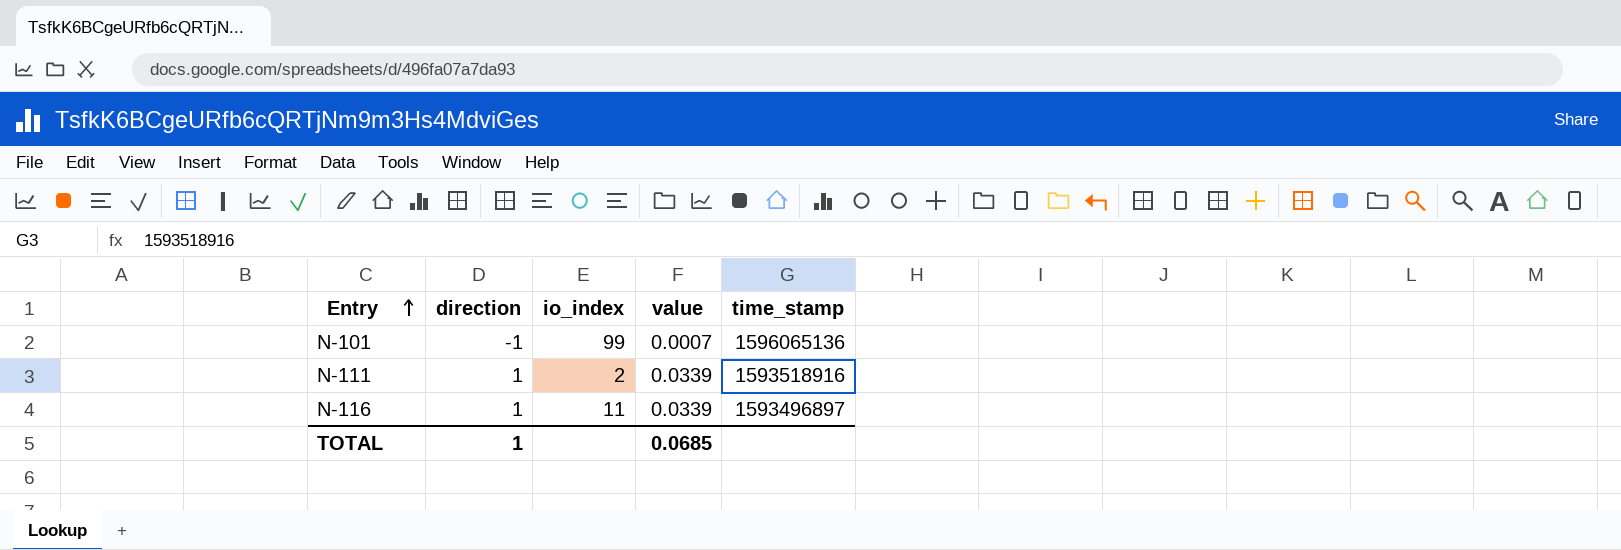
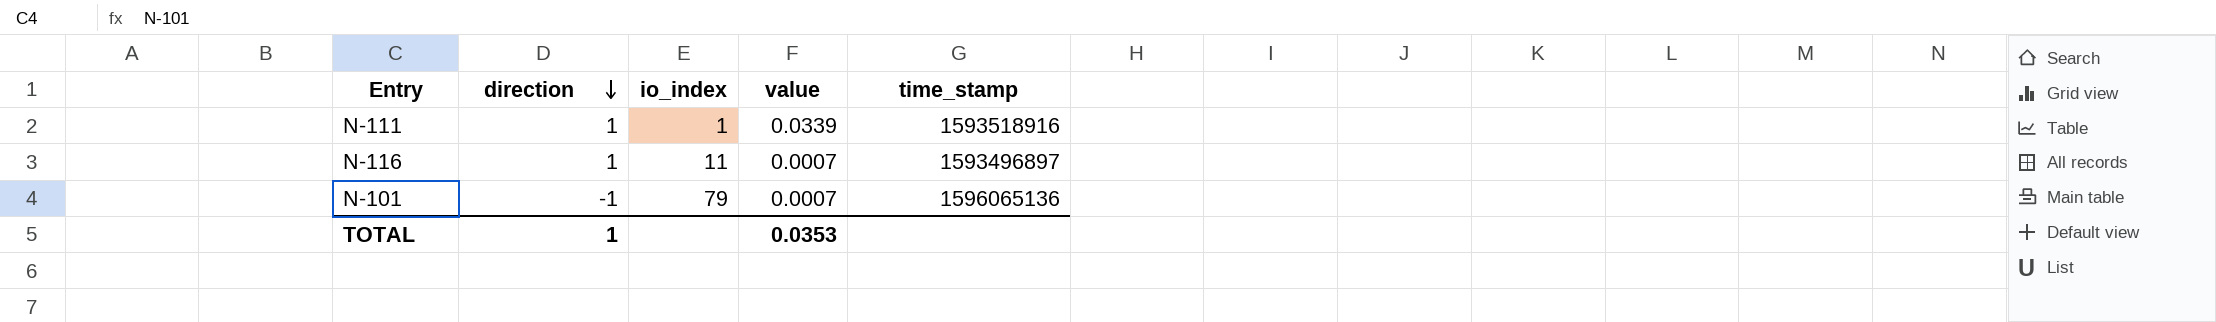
row order: Entry ascending -> direction descending
N-111 | io_index: 2 -> 1
N-116 | value: 0.0339 -> 0.0007
N-101 | io_index: 99 -> 79
TOTAL | value: 0.0685 -> 0.0353

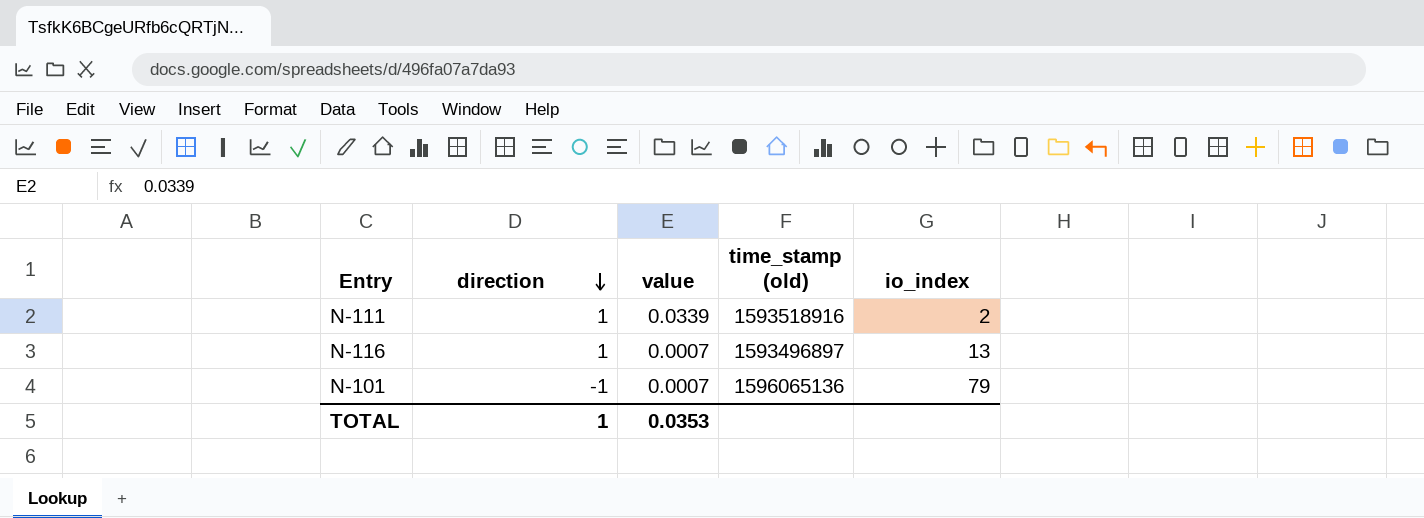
column name: time_stamp -> time_stamp (old)
column io_index | position: 3 -> 5
N-111 | io_index: 1 -> 2
N-116 | io_index: 11 -> 13

